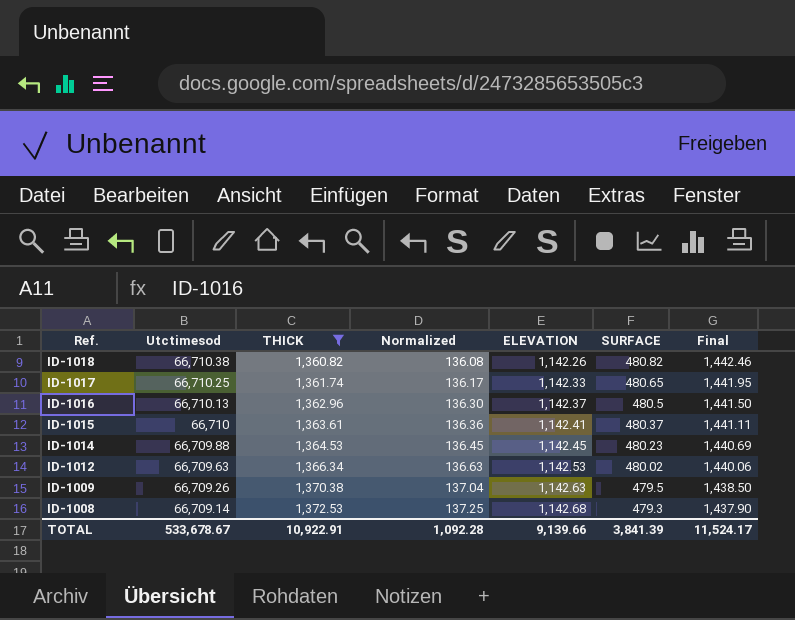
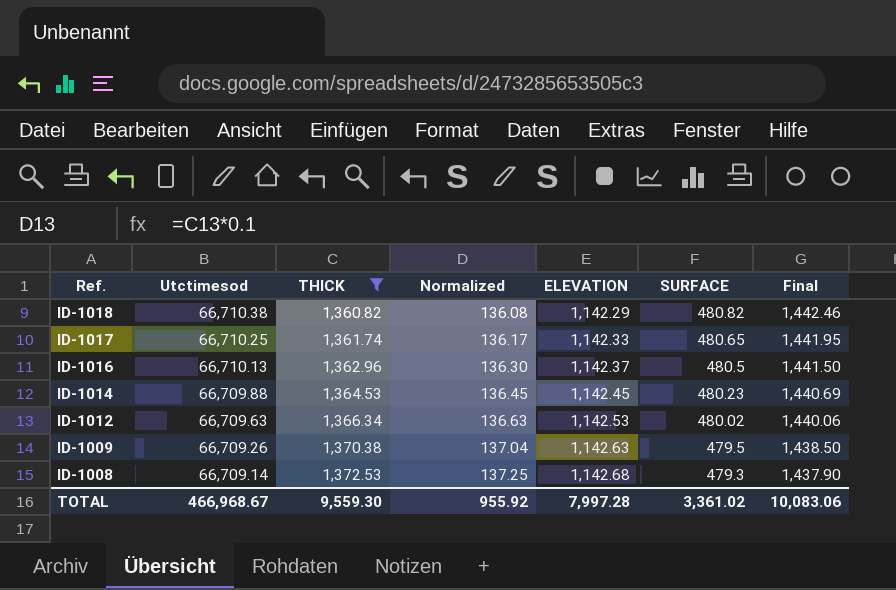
row ID-1015: 66,710 | 1,363.61 | 136.36 | 1,142.41 | 480.37 | 1,441.11 -> none
ID-1018 | ELEVATION: 1,142.26 -> 1,142.29
TOTAL | Utctimesod: 533,678.67 -> 466,968.67
TOTAL | THICK: 10,922.91 -> 9,559.30
TOTAL | Normalized: 1,092.28 -> 955.92
TOTAL | ELEVATION: 9,139.66 -> 7,997.28
TOTAL | SURFACE: 3,841.39 -> 3,361.02
TOTAL | Final: 11,524.17 -> 10,083.06

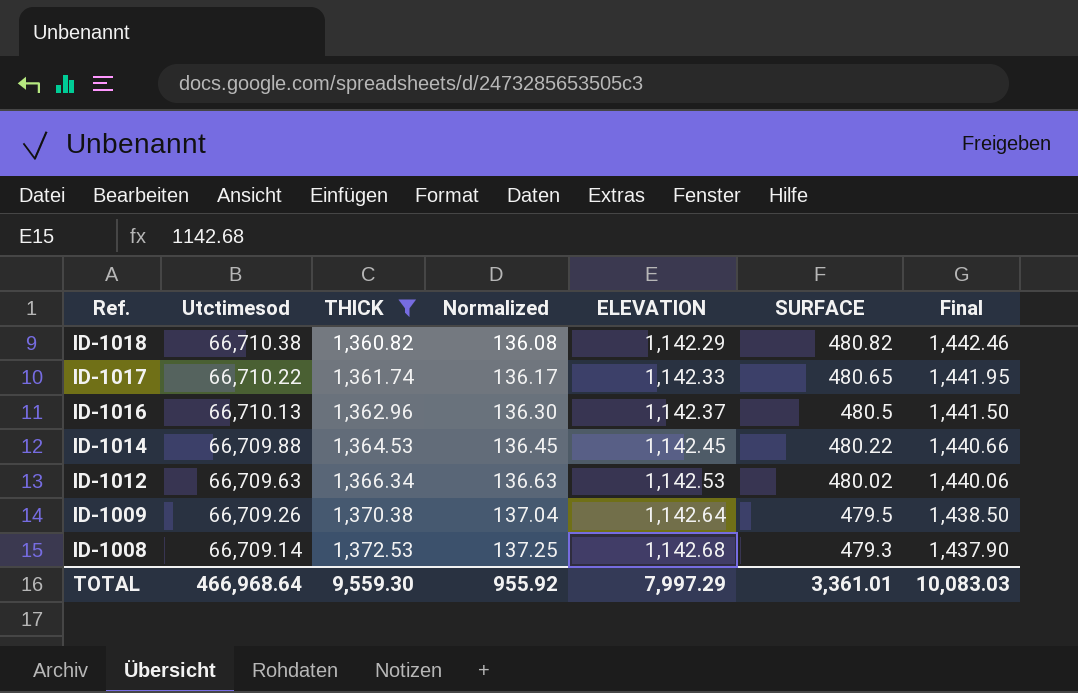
ID-1017 | Utctimesod: 66,710.25 -> 66,710.22
ID-1014 | SURFACE: 480.23 -> 480.22
ID-1014 | Final: 1,440.69 -> 1,440.66
ID-1009 | ELEVATION: 1,142.63 -> 1,142.64
TOTAL | Utctimesod: 466,968.67 -> 466,968.64
TOTAL | ELEVATION: 7,997.28 -> 7,997.29
TOTAL | SURFACE: 3,361.02 -> 3,361.01
TOTAL | Final: 10,083.06 -> 10,083.03

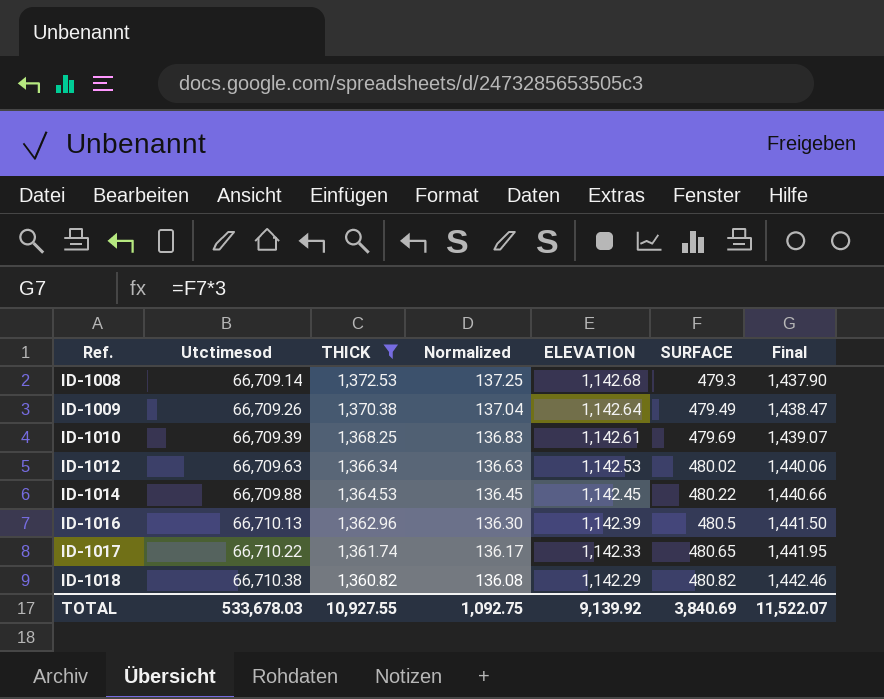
row order: Ref. descending -> Ref. ascending
ID-1009 | SURFACE: 479.5 -> 479.49
ID-1009 | Final: 1,438.50 -> 1,438.47
row ID-1010: none -> 66,709.39 | 1,368.25 | 136.83 | 1,142.61 | 479.69 | 1,439.07
ID-1016 | ELEVATION: 1,142.37 -> 1,142.39
TOTAL | Utctimesod: 466,968.64 -> 533,678.03
TOTAL | THICK: 9,559.30 -> 10,927.55
TOTAL | Normalized: 955.92 -> 1,092.75
TOTAL | ELEVATION: 7,997.29 -> 9,139.92
TOTAL | SURFACE: 3,361.01 -> 3,840.69
TOTAL | Final: 10,083.03 -> 11,522.07

